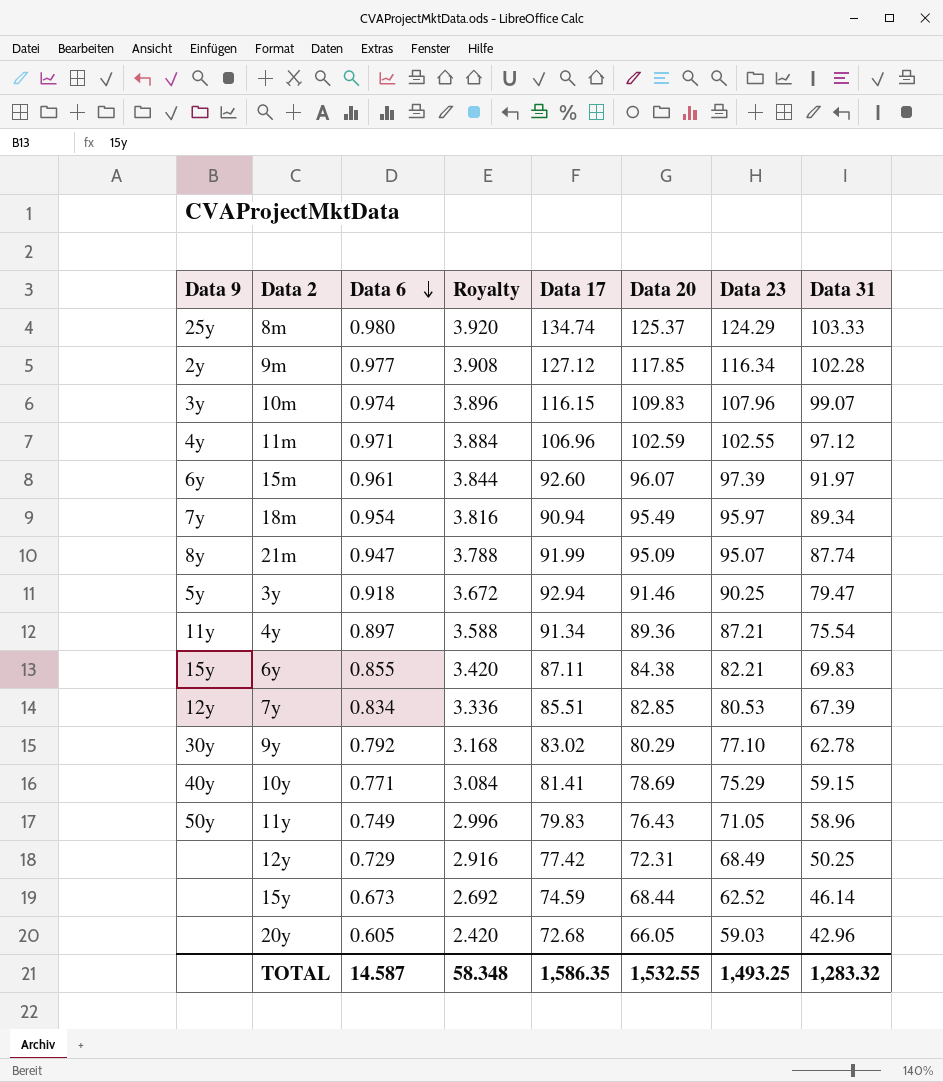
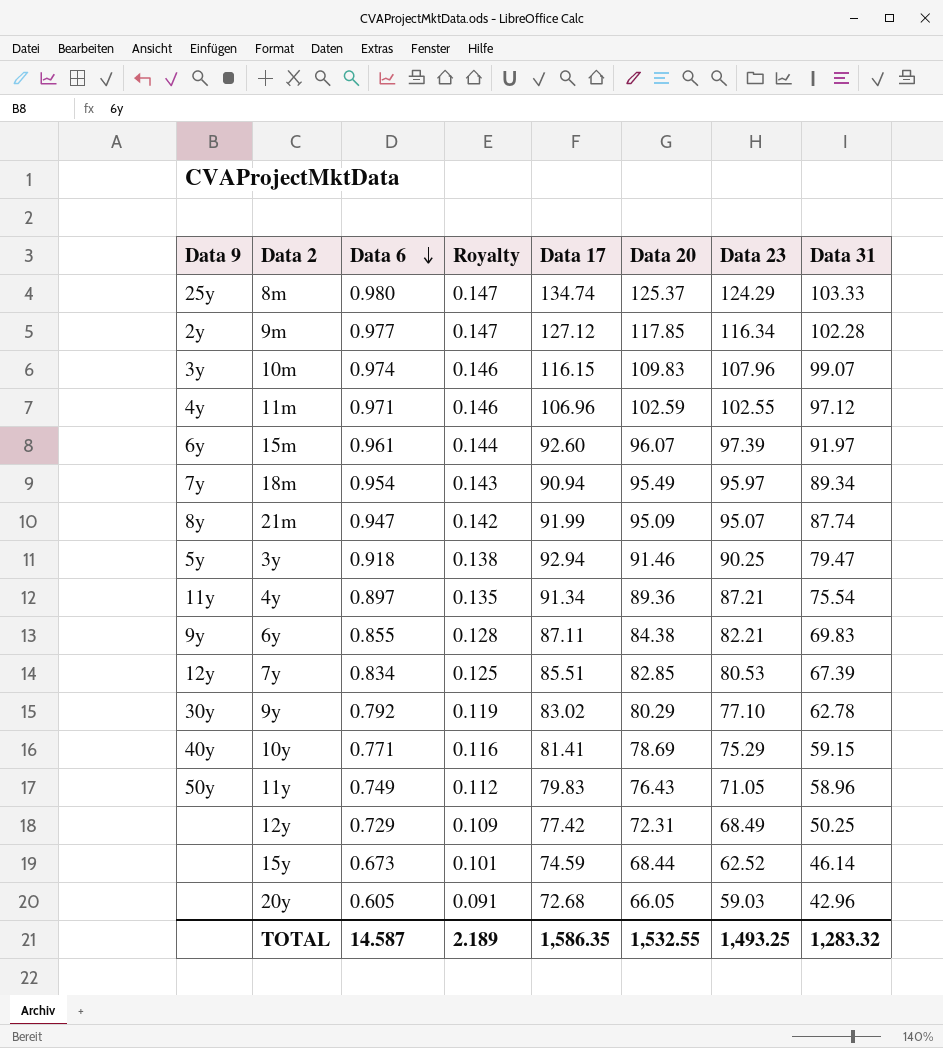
column Royalty | formula: [Data 6] * 4 -> [Data 6] * 0.15
6y | Data 9: 15y -> 9y
TOTAL | Royalty: 58.348 -> 2.189

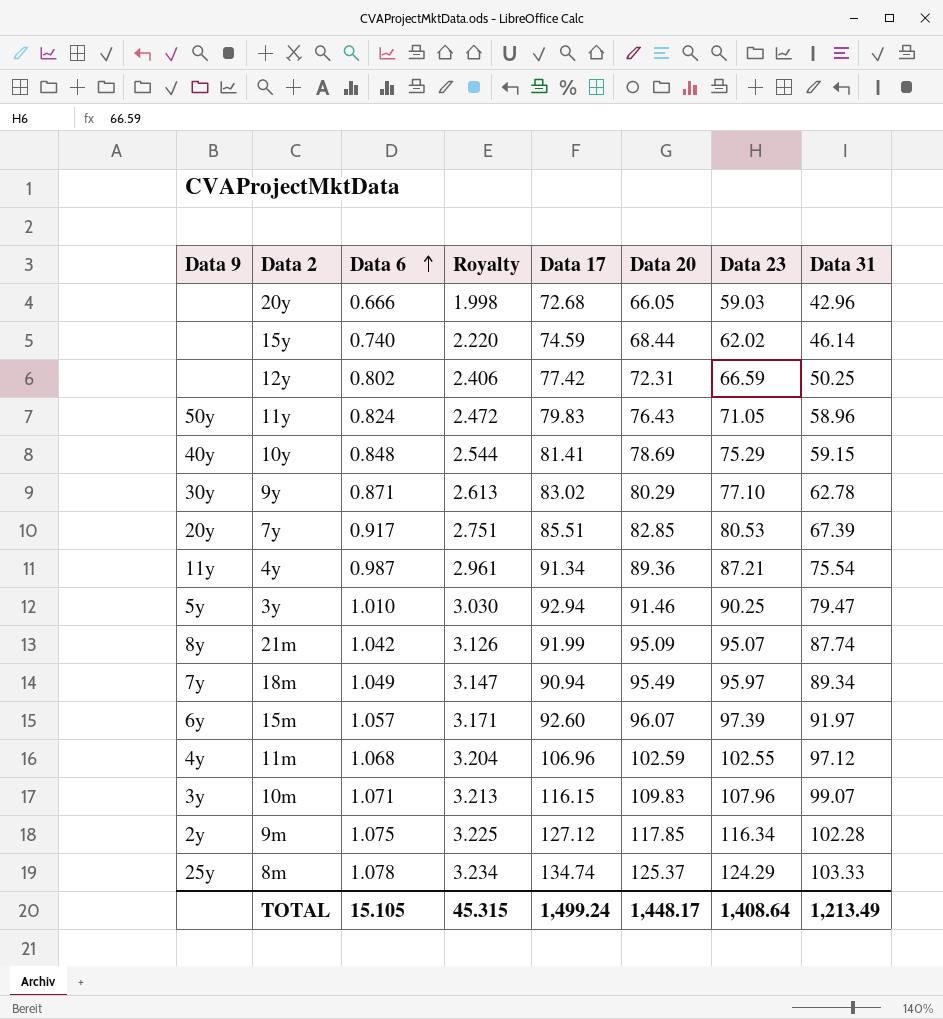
row order: Data 6 descending -> Data 6 ascending
column Royalty | formula: [Data 6] * 0.15 -> [Data 6] * 3
row 6y: 9y | 0.855 | 0.128 | 87.11 | 84.38 | 82.21 | 69.83 -> none
20y | Data 6: 0.605 -> 0.666
15y | Data 6: 0.673 -> 0.740
15y | Data 23: 62.52 -> 62.02
12y | Data 6: 0.729 -> 0.802
12y | Data 23: 68.49 -> 66.59
11y | Data 6: 0.749 -> 0.824
10y | Data 6: 0.771 -> 0.848
9y | Data 6: 0.792 -> 0.871
7y | Data 9: 12y -> 20y
7y | Data 6: 0.834 -> 0.917
4y | Data 6: 0.897 -> 0.987
3y | Data 6: 0.918 -> 1.010
21m | Data 6: 0.947 -> 1.042
18m | Data 6: 0.954 -> 1.049
15m | Data 6: 0.961 -> 1.057
11m | Data 6: 0.971 -> 1.068
10m | Data 6: 0.974 -> 1.071
9m | Data 6: 0.977 -> 1.075
8m | Data 6: 0.980 -> 1.078
TOTAL | Data 6: 14.587 -> 15.105
TOTAL | Royalty: 2.189 -> 45.315
TOTAL | Data 17: 1,586.35 -> 1,499.24
TOTAL | Data 20: 1,532.55 -> 1,448.17
TOTAL | Data 23: 1,493.25 -> 1,408.64
TOTAL | Data 31: 1,283.32 -> 1,213.49

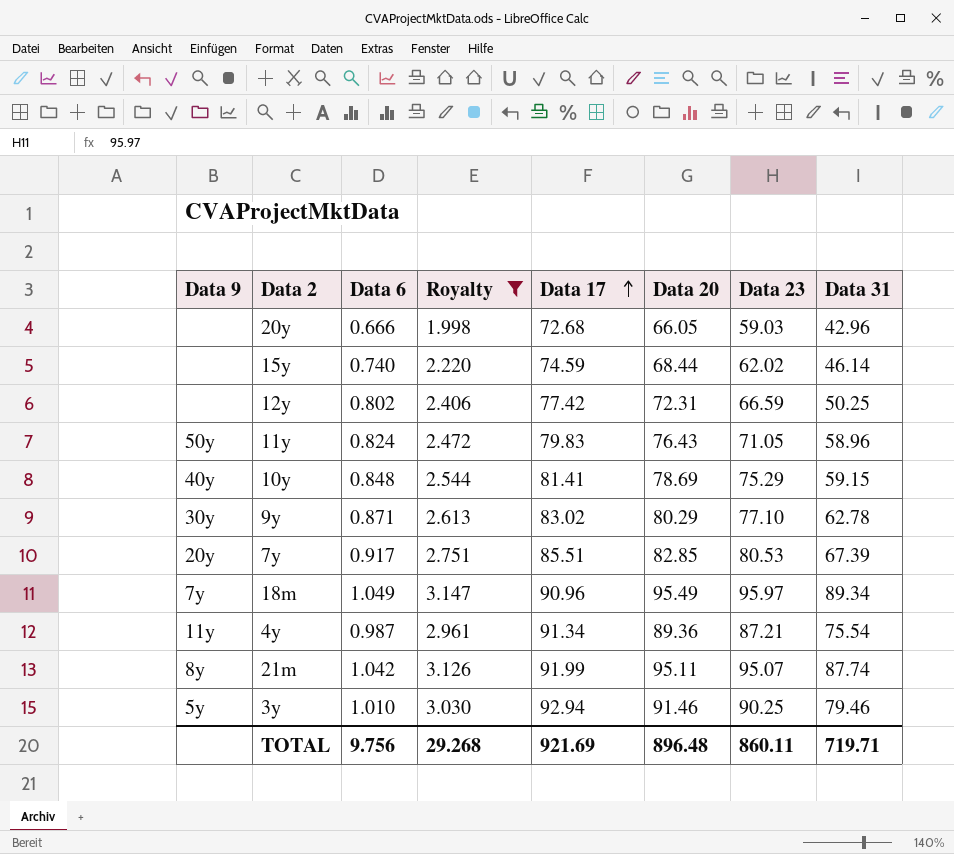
filter: none -> Royalty <= 3.147
row order: Data 6 ascending -> Data 17 ascending
18m | Data 17: 90.94 -> 90.96
21m | Data 20: 95.09 -> 95.11
3y | Data 31: 79.47 -> 79.46
TOTAL | Data 6: 15.105 -> 9.756
TOTAL | Royalty: 45.315 -> 29.268
TOTAL | Data 17: 1,499.24 -> 921.69
TOTAL | Data 20: 1,448.17 -> 896.48
TOTAL | Data 23: 1,408.64 -> 860.11
TOTAL | Data 31: 1,213.49 -> 719.71

